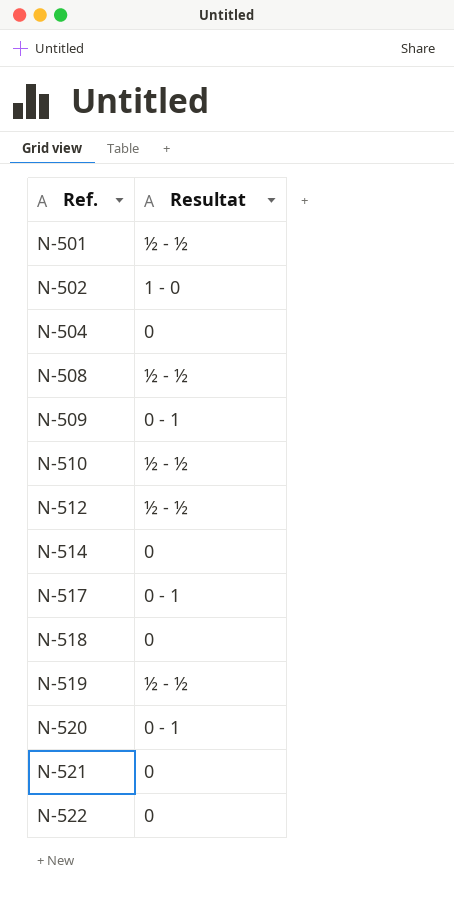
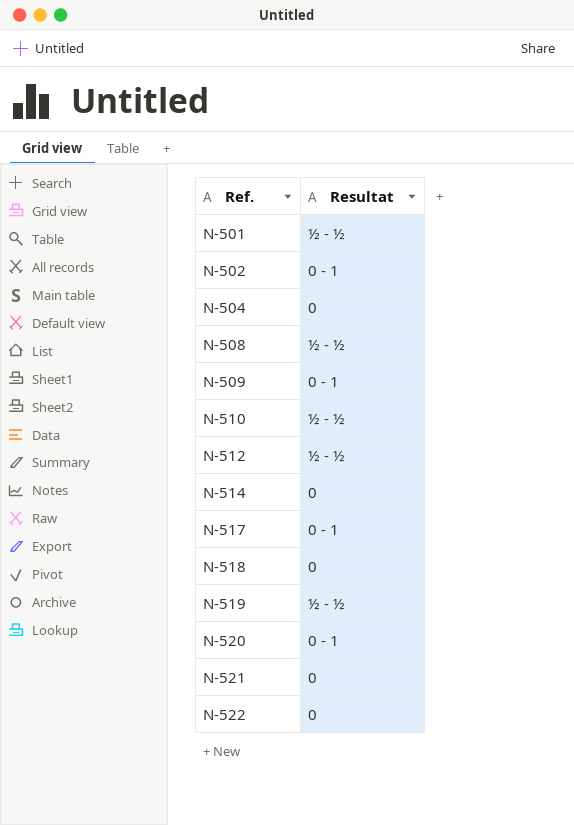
N-502 | Resultat: 1 - 0 -> 0 - 1

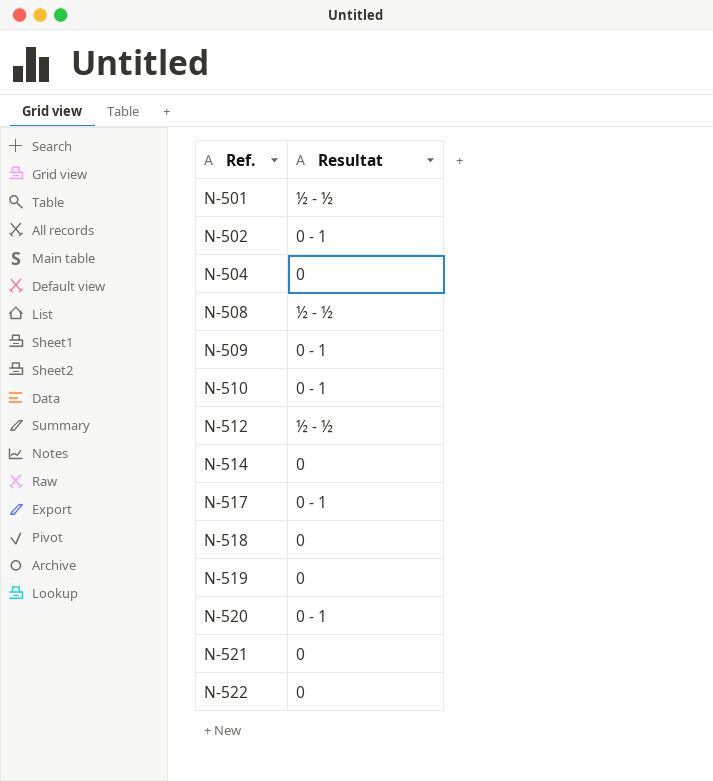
N-510 | Resultat: ½ - ½ -> 0 - 1
N-519 | Resultat: ½ - ½ -> 0

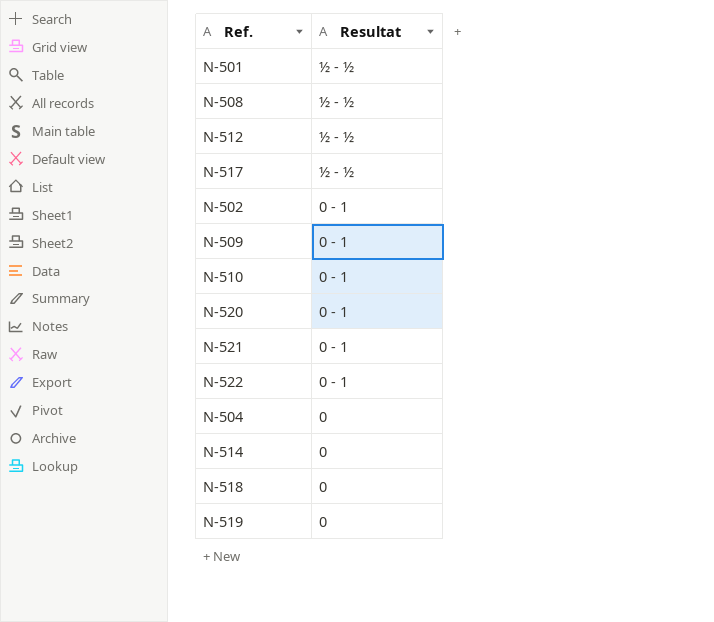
row order: Ref. ascending -> Resultat descending
N-517 | Resultat: 0 - 1 -> ½ - ½
N-521 | Resultat: 0 -> 0 - 1
N-522 | Resultat: 0 -> 0 - 1

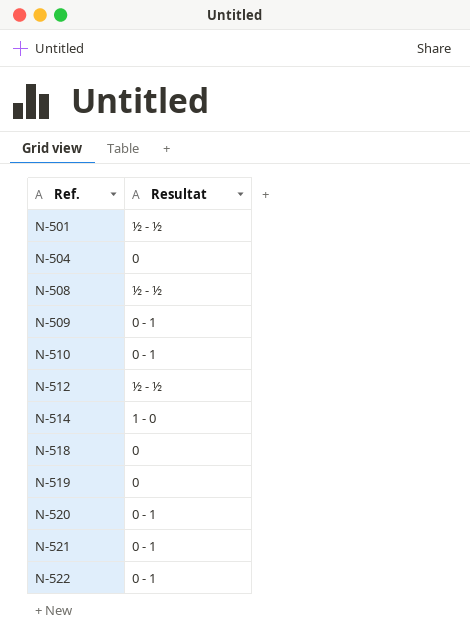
row order: Resultat descending -> Ref. ascending
row N-517: ½ - ½ -> none
row N-502: 0 - 1 -> none
N-514 | Resultat: 0 -> 1 - 0

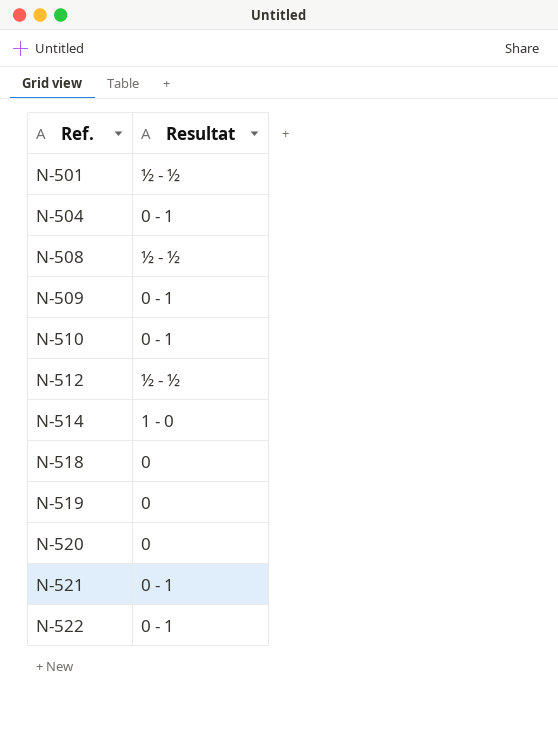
N-504 | Resultat: 0 -> 0 - 1
N-520 | Resultat: 0 - 1 -> 0

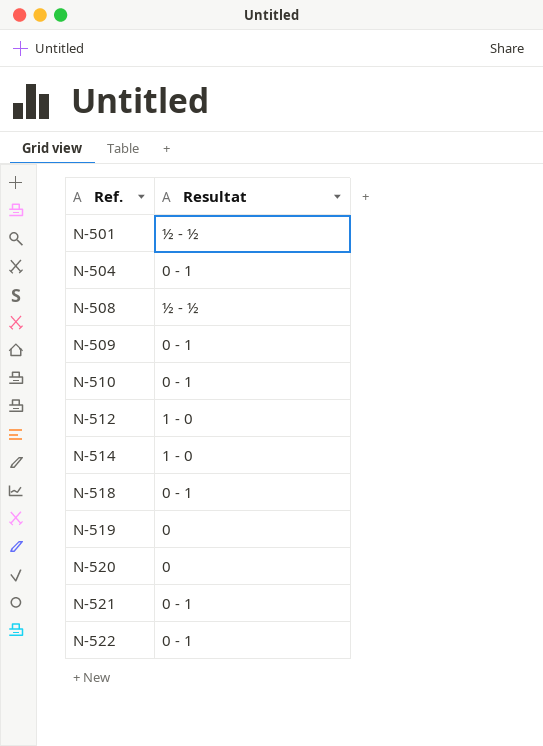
N-512 | Resultat: ½ - ½ -> 1 - 0
N-518 | Resultat: 0 -> 0 - 1

